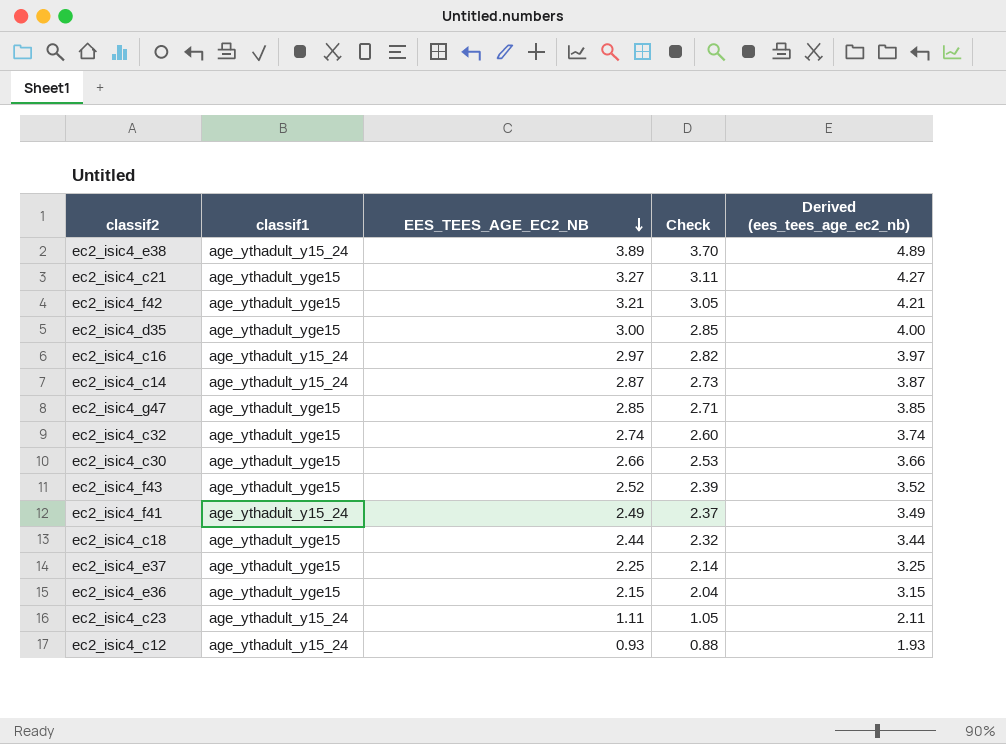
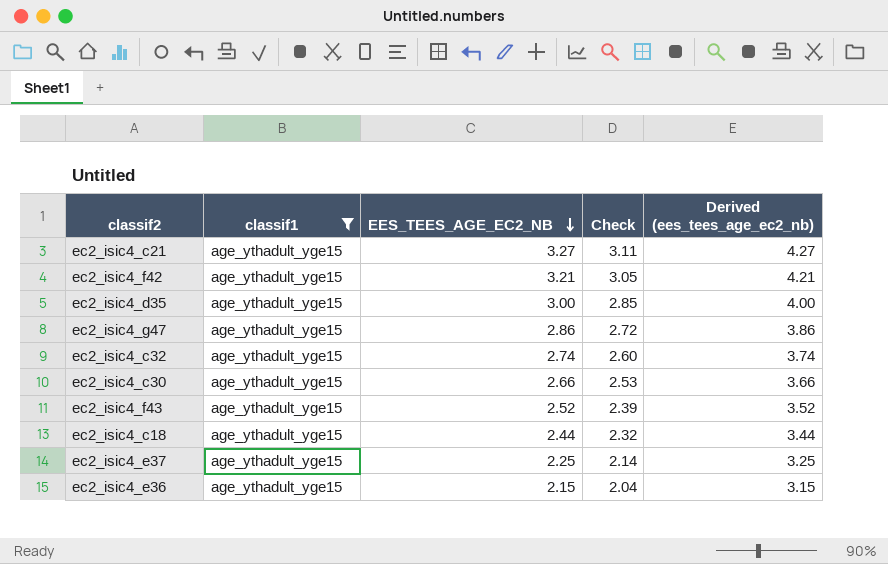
filter: none -> classif1 = age_ythadult_yge15
ec2_isic4_g47 | EES_TEES_AGE_EC2_NB: 2.85 -> 2.86
ec2_isic4_g47 | Check: 2.71 -> 2.72
ec2_isic4_g47 | Derived (ees_tees_age_ec2_nb): 3.85 -> 3.86

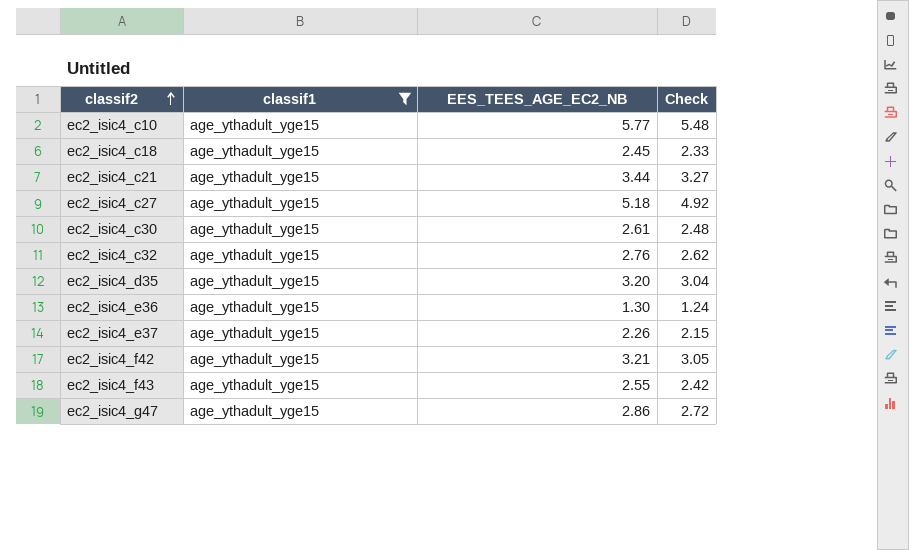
row order: EES_TEES_AGE_EC2_NB descending -> classif2 ascending
column Derived (ees_tees_age_ec2_nb) | formula: [EES_TEES_AGE_EC2_NB] + 1 -> none
row ec2_isic4_c10: none -> age_ythadult_yge15 | 5.77 | 5.48
ec2_isic4_c18 | EES_TEES_AGE_EC2_NB: 2.44 -> 2.45
ec2_isic4_c18 | Check: 2.32 -> 2.33
ec2_isic4_c21 | EES_TEES_AGE_EC2_NB: 3.27 -> 3.44
ec2_isic4_c21 | Check: 3.11 -> 3.27
row ec2_isic4_c27: none -> age_ythadult_yge15 | 5.18 | 4.92
ec2_isic4_c30 | EES_TEES_AGE_EC2_NB: 2.66 -> 2.61
ec2_isic4_c30 | Check: 2.53 -> 2.48
ec2_isic4_c32 | EES_TEES_AGE_EC2_NB: 2.74 -> 2.76
ec2_isic4_c32 | Check: 2.60 -> 2.62
ec2_isic4_d35 | EES_TEES_AGE_EC2_NB: 3.00 -> 3.20
ec2_isic4_d35 | Check: 2.85 -> 3.04
ec2_isic4_e36 | EES_TEES_AGE_EC2_NB: 2.15 -> 1.30
ec2_isic4_e36 | Check: 2.04 -> 1.24
ec2_isic4_e37 | EES_TEES_AGE_EC2_NB: 2.25 -> 2.26
ec2_isic4_e37 | Check: 2.14 -> 2.15
ec2_isic4_f43 | EES_TEES_AGE_EC2_NB: 2.52 -> 2.55
ec2_isic4_f43 | Check: 2.39 -> 2.42

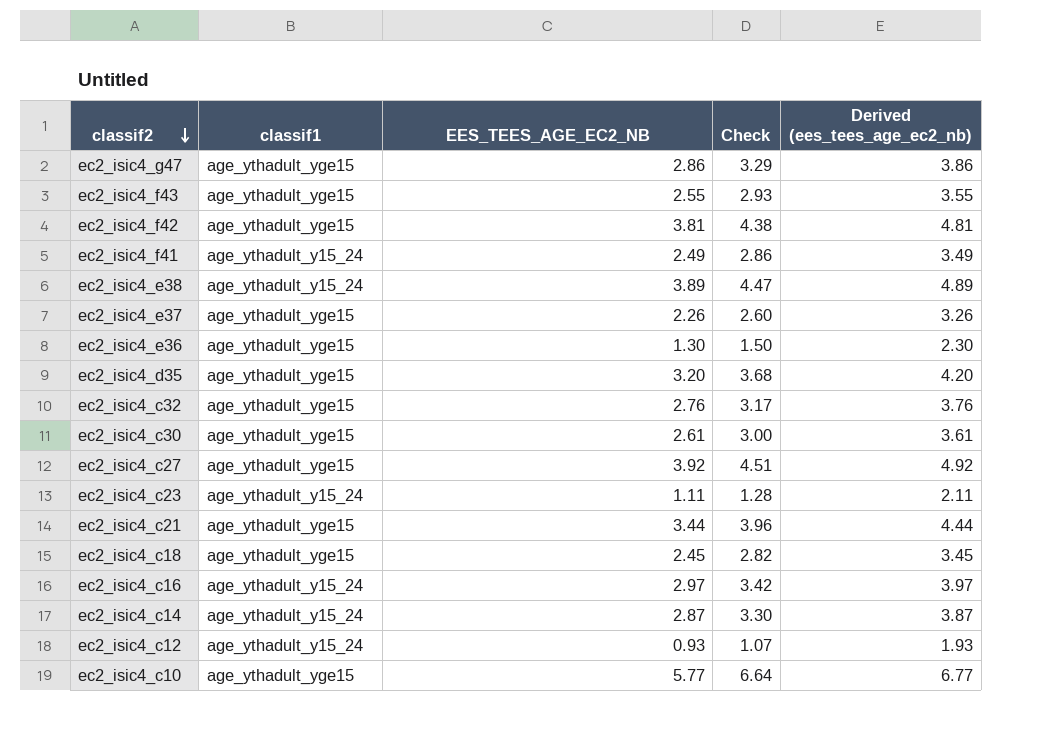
filter: classif1 = age_ythadult_yge15 -> none
row order: classif2 ascending -> classif2 descending
column Check | formula: [EES_TEES_AGE_EC2_NB] * 0.95 -> [EES_TEES_AGE_EC2_NB] * 1.15
column Derived (ees_tees_age_ec2_nb) | formula: none -> [EES_TEES_AGE_EC2_NB] + 1
ec2_isic4_f42 | EES_TEES_AGE_EC2_NB: 3.21 -> 3.81
ec2_isic4_c27 | EES_TEES_AGE_EC2_NB: 5.18 -> 3.92

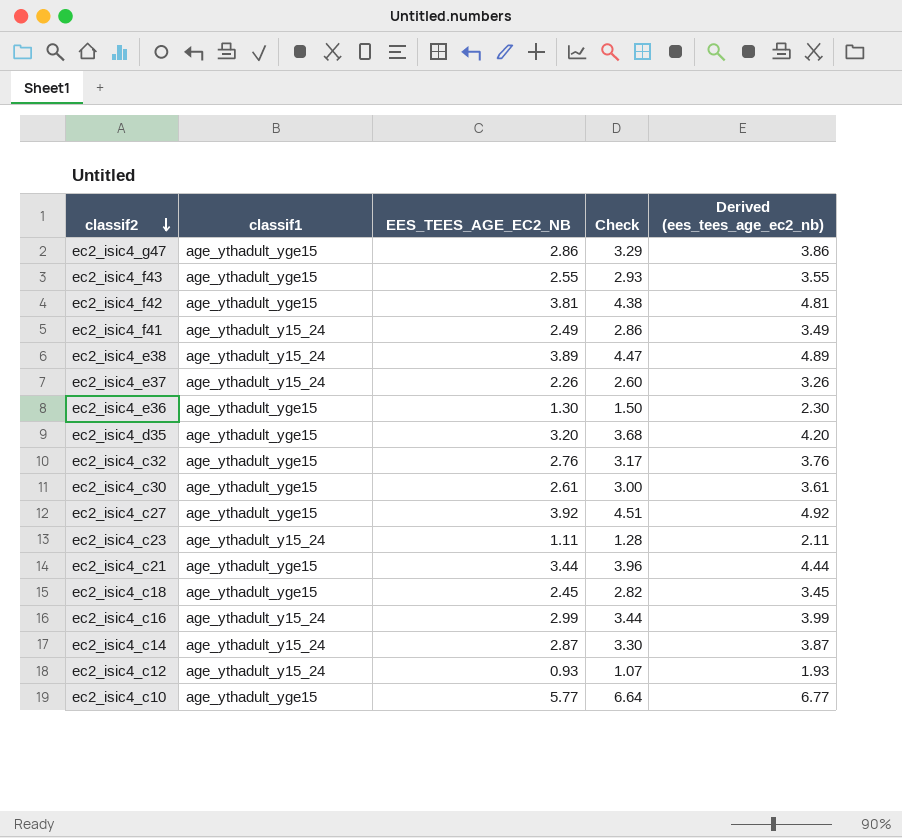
ec2_isic4_e37 | classif1: age_ythadult_yge15 -> age_ythadult_y15_24
ec2_isic4_c16 | EES_TEES_AGE_EC2_NB: 2.97 -> 2.99
ec2_isic4_c16 | Check: 3.42 -> 3.44
ec2_isic4_c16 | Derived (ees_tees_age_ec2_nb): 3.97 -> 3.99

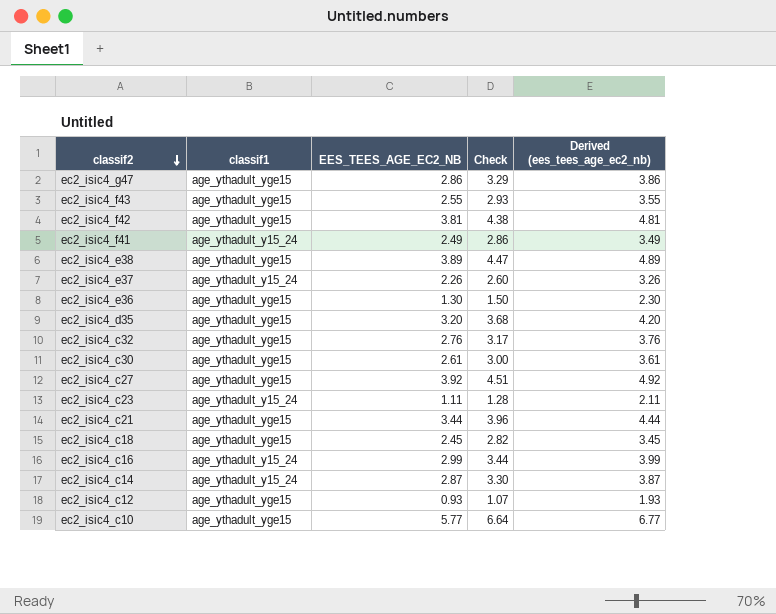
ec2_isic4_e38 | classif1: age_ythadult_y15_24 -> age_ythadult_yge15
ec2_isic4_c12 | classif1: age_ythadult_y15_24 -> age_ythadult_yge15

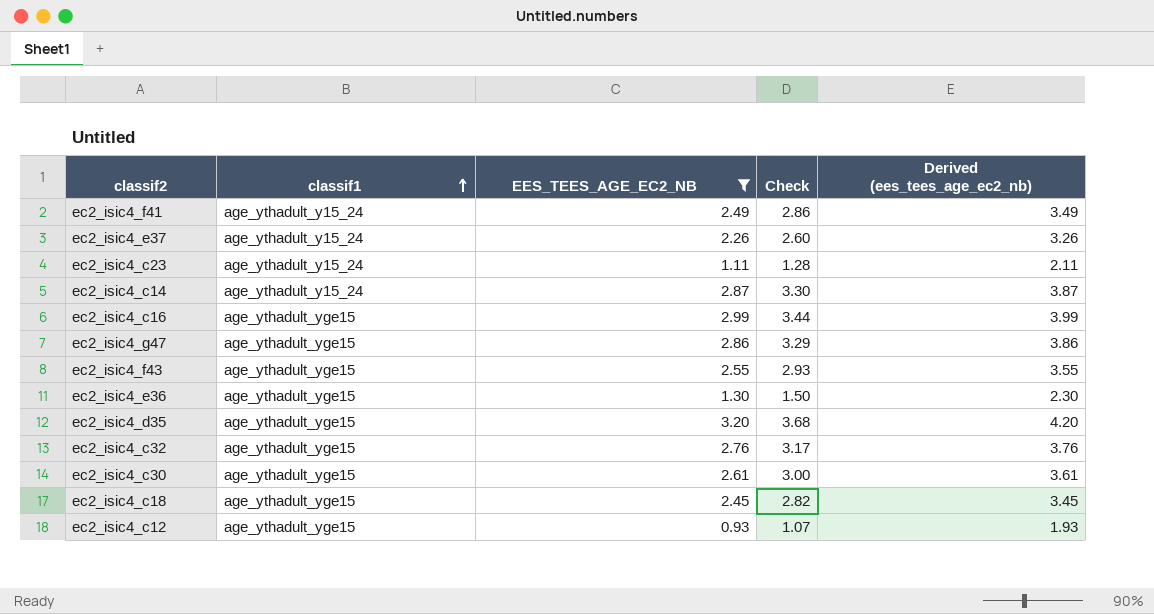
filter: none -> EES_TEES_AGE_EC2_NB <= 3.20
row order: classif2 descending -> classif1 ascending
ec2_isic4_c16 | classif1: age_ythadult_y15_24 -> age_ythadult_yge15

